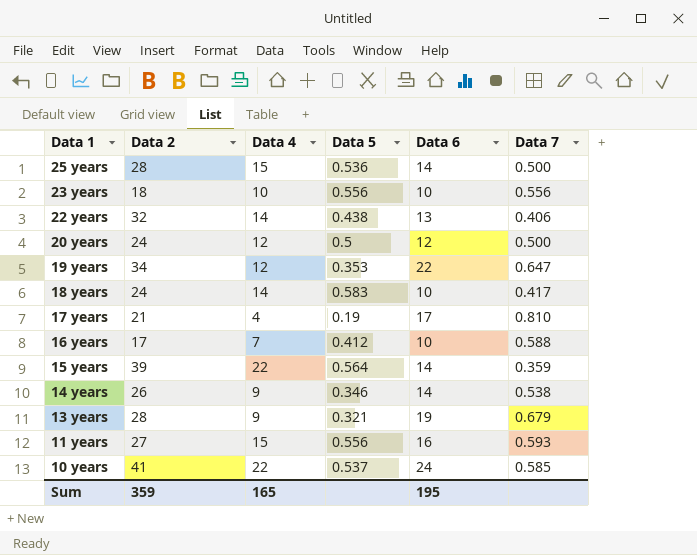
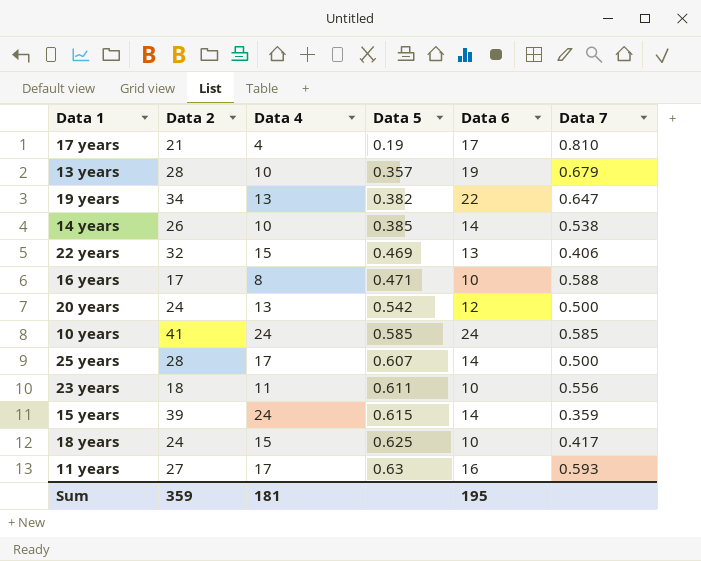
row order: Data 1 descending -> Data 5 ascending
13 years | Data 4: 9 -> 10
13 years | Data 5: 0.321 -> 0.357
19 years | Data 4: 12 -> 13
19 years | Data 5: 0.353 -> 0.382
14 years | Data 4: 9 -> 10
14 years | Data 5: 0.346 -> 0.385
22 years | Data 4: 14 -> 15
22 years | Data 5: 0.438 -> 0.469
16 years | Data 4: 7 -> 8
16 years | Data 5: 0.412 -> 0.471
20 years | Data 4: 12 -> 13
20 years | Data 5: 0.5 -> 0.542
10 years | Data 4: 22 -> 24
10 years | Data 5: 0.537 -> 0.585
25 years | Data 4: 15 -> 17
25 years | Data 5: 0.536 -> 0.607
23 years | Data 4: 10 -> 11
23 years | Data 5: 0.556 -> 0.611
15 years | Data 4: 22 -> 24
15 years | Data 5: 0.564 -> 0.615
18 years | Data 4: 14 -> 15
18 years | Data 5: 0.583 -> 0.625
11 years | Data 4: 15 -> 17
11 years | Data 5: 0.556 -> 0.63
Sum | Data 4: 165 -> 181

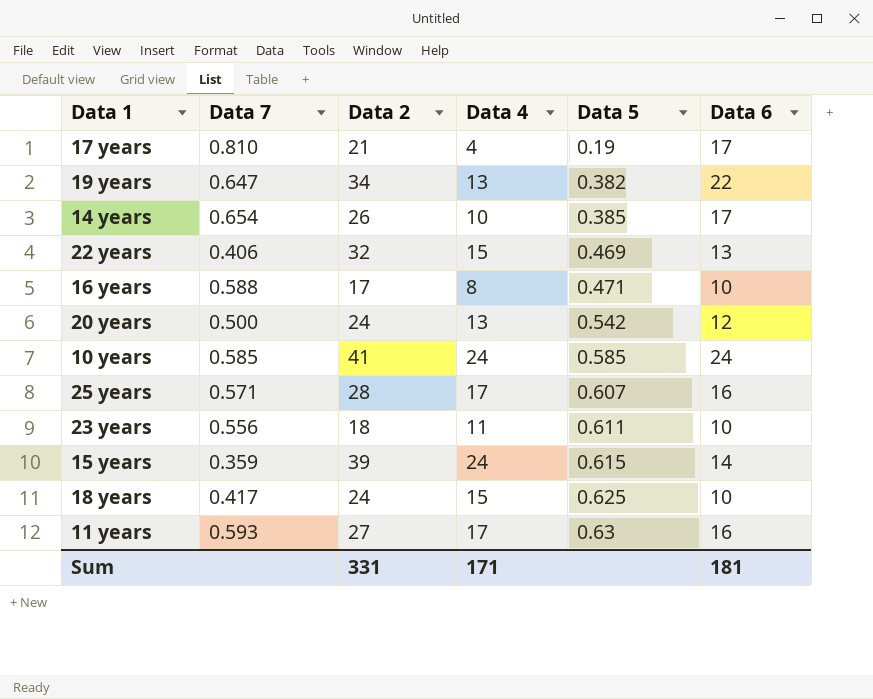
column Data 7 | position: 6 -> 2
row 13 years: 28 | 10 | 0.357 | 19 | 0.679 -> none
14 years | Data 7: 0.538 -> 0.654
14 years | Data 6: 14 -> 17
25 years | Data 7: 0.500 -> 0.571
25 years | Data 6: 14 -> 16
Sum | Data 2: 359 -> 331
Sum | Data 4: 181 -> 171
Sum | Data 6: 195 -> 181

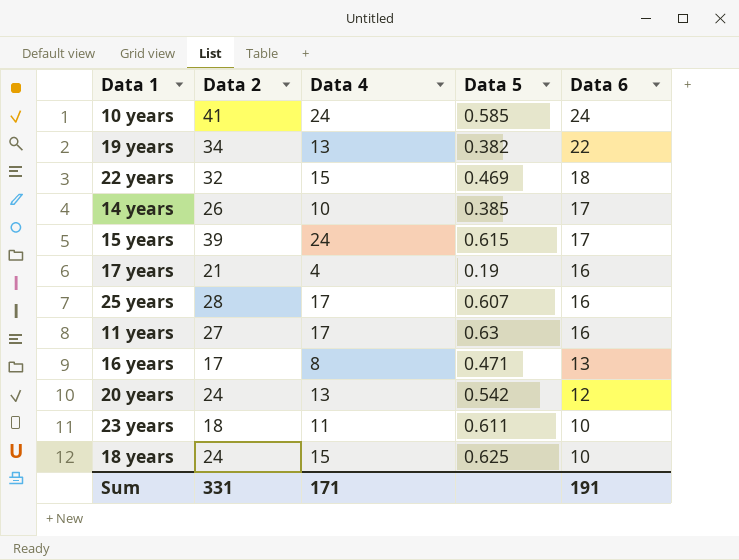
row order: Data 5 ascending -> Data 6 descending
column Data 7 | formula: [Data 6] / [Data 2] -> none
22 years | Data 6: 13 -> 18
15 years | Data 6: 14 -> 17
17 years | Data 6: 17 -> 16
16 years | Data 6: 10 -> 13
Sum | Data 6: 181 -> 191

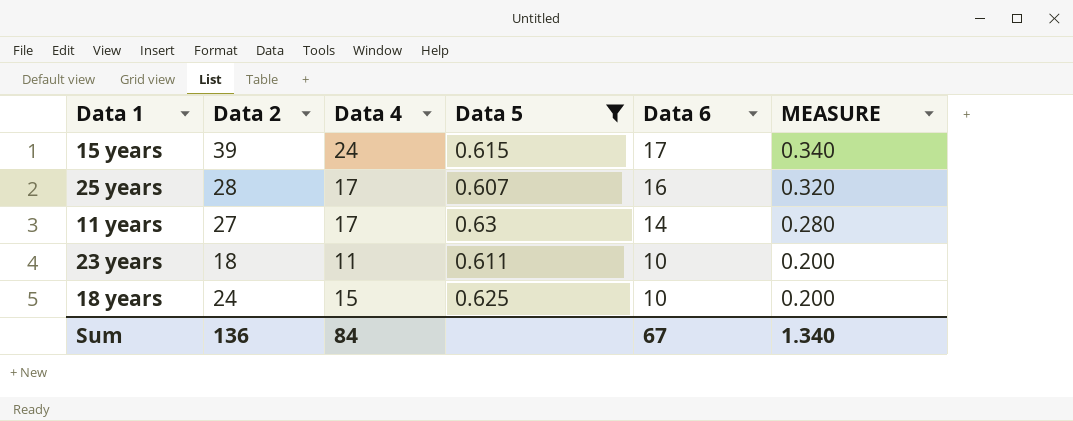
filter: none -> Data 5 >= 0.607
column MEASURE | formula: none -> [Data 6] * 0.02
11 years | Data 6: 16 -> 14
Sum | Data 2: 331 -> 136
Sum | Data 4: 171 -> 84
Sum | Data 6: 191 -> 67

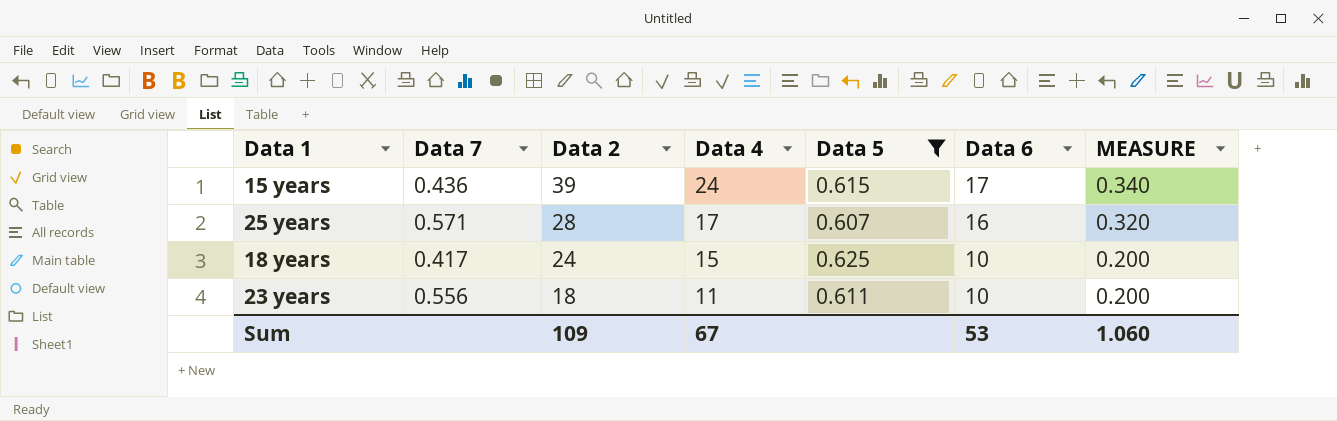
row order: Data 6 descending -> Data 2 descending
column Data 7 | formula: none -> [Data 6] / [Data 2]
row 11 years: 27 | 17 | 0.63 | 14 | 0.280 -> none
Sum | Data 2: 136 -> 109
Sum | Data 4: 84 -> 67
Sum | Data 6: 67 -> 53
Sum | MEASURE: 1.340 -> 1.060

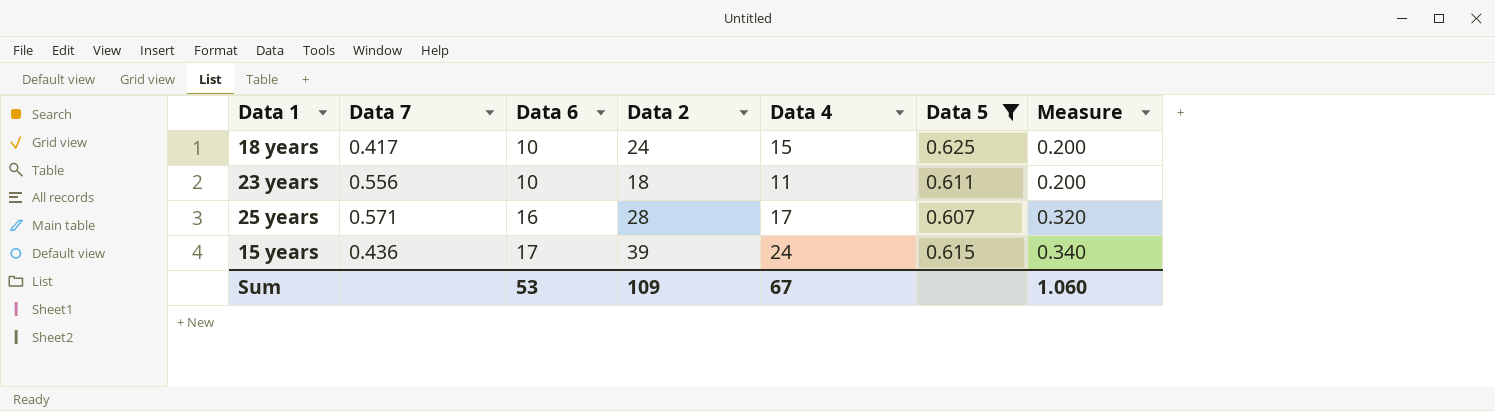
row order: Data 2 descending -> Data 6 ascending
column Data 6 | position: 6 -> 3
column name: MEASURE -> Measure

